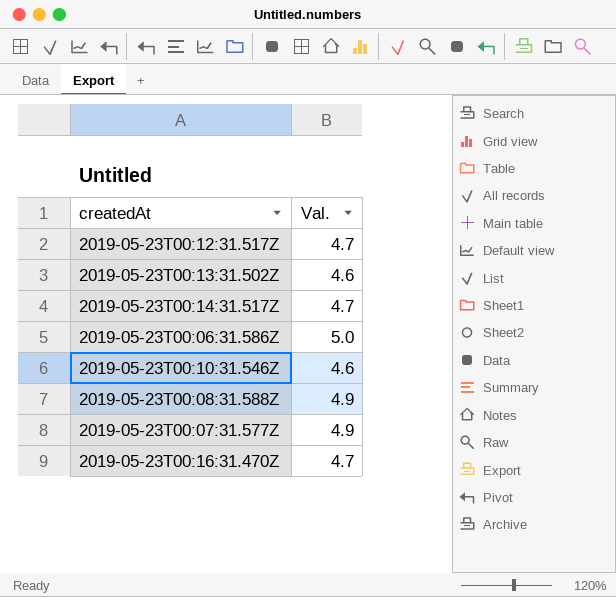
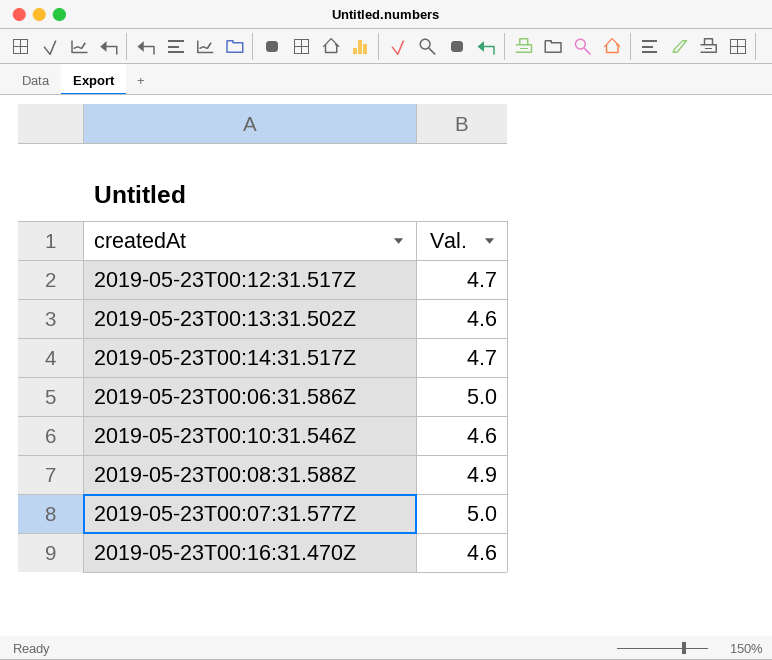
2019-05-23T00:07:31.577Z | Val.: 4.9 -> 5.0
2019-05-23T00:16:31.470Z | Val.: 4.7 -> 4.6

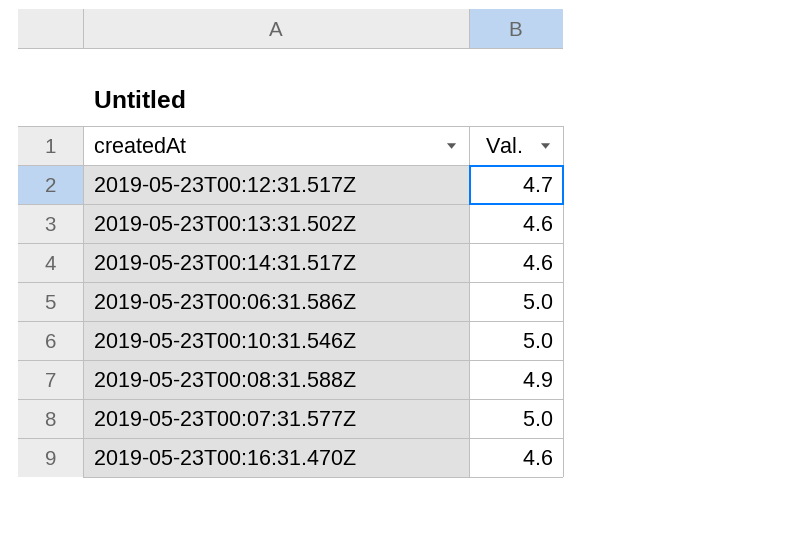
2019-05-23T00:14:31.517Z | Val.: 4.7 -> 4.6
2019-05-23T00:10:31.546Z | Val.: 4.6 -> 5.0

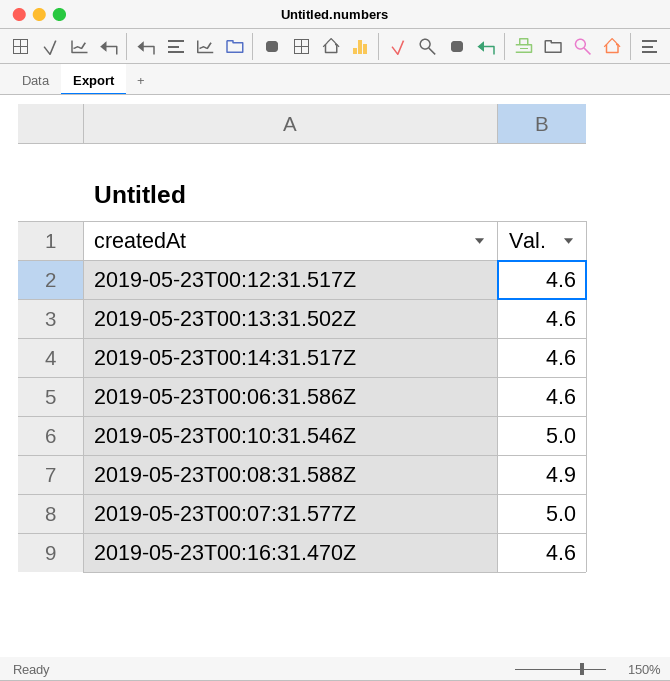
2019-05-23T00:12:31.517Z | Val.: 4.7 -> 4.6
2019-05-23T00:06:31.586Z | Val.: 5.0 -> 4.6

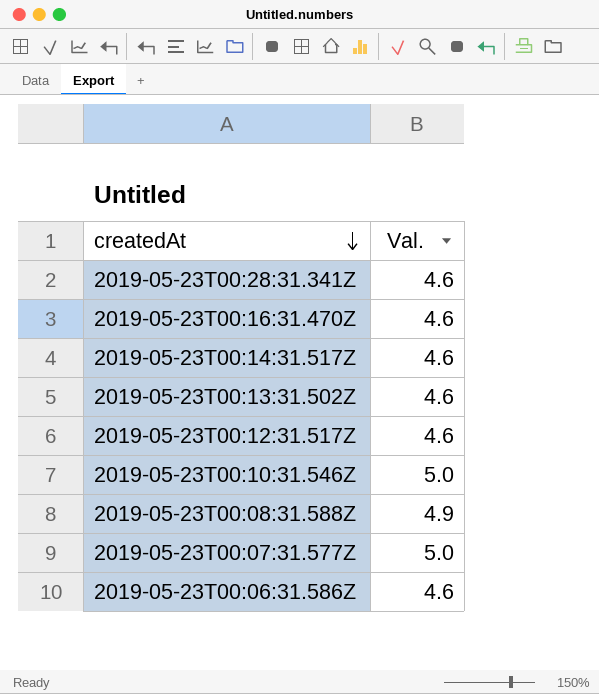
row order: none -> createdAt descending
row 2019-05-23T00:28:31.341Z: none -> 4.6

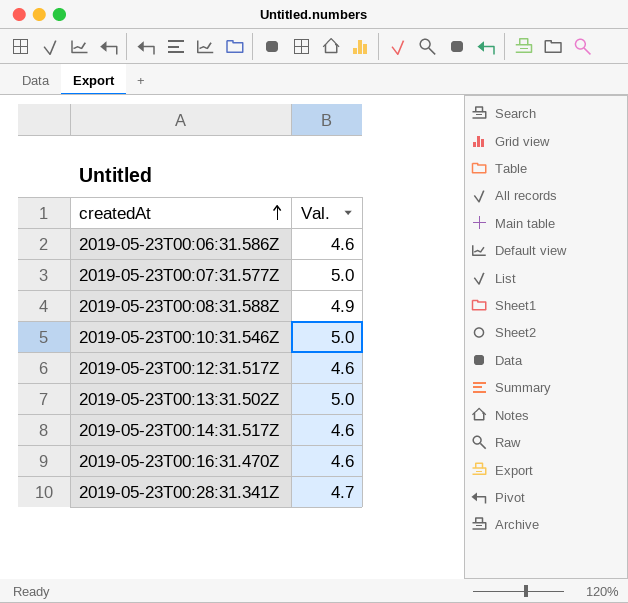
row order: createdAt descending -> createdAt ascending
2019-05-23T00:13:31.502Z | Val.: 4.6 -> 5.0
2019-05-23T00:28:31.341Z | Val.: 4.6 -> 4.7

